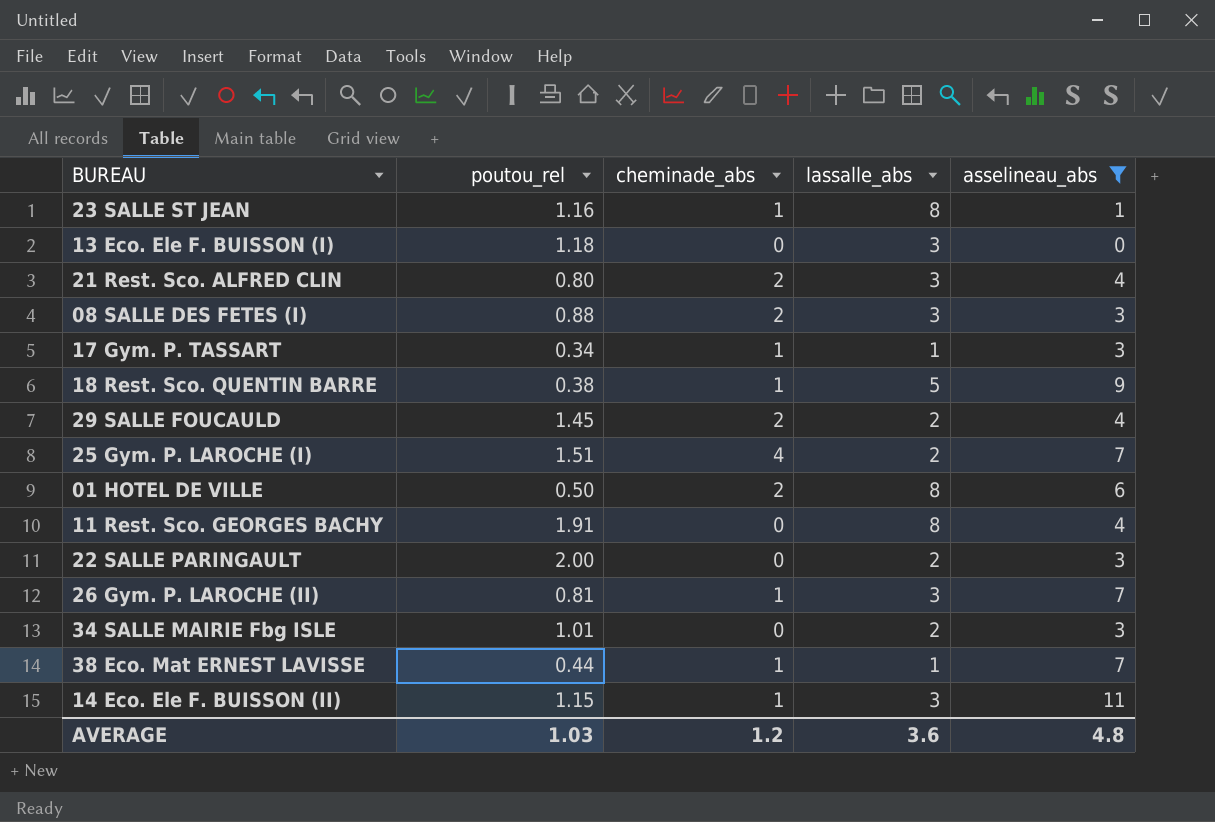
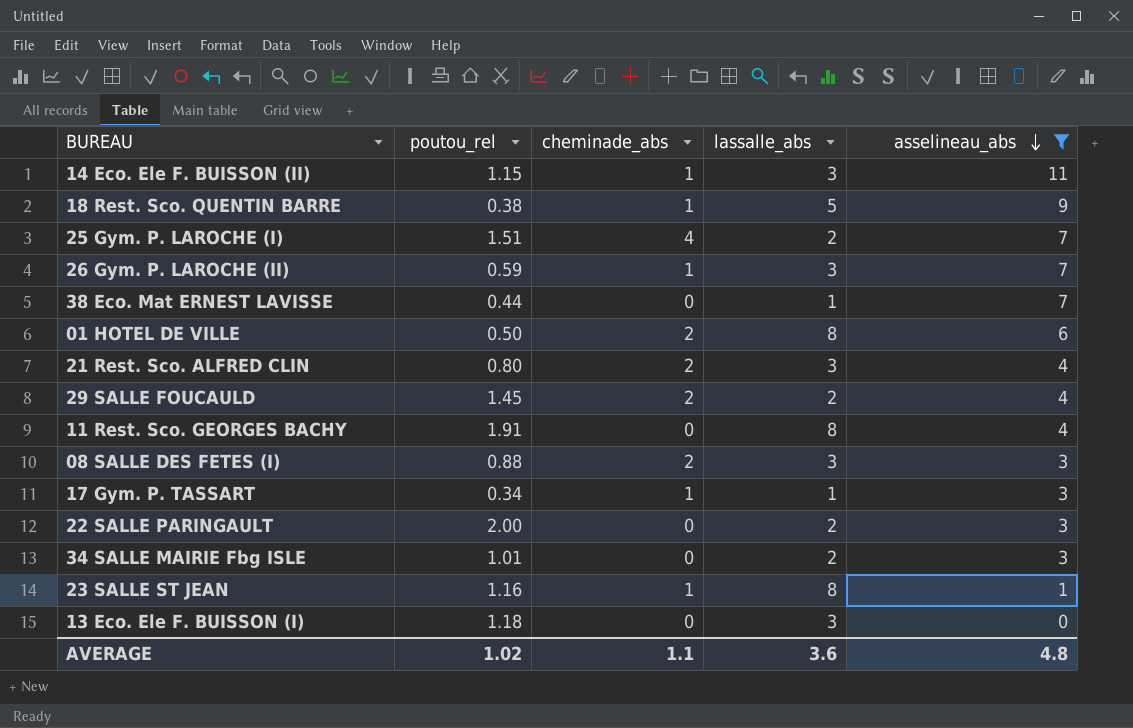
row order: none -> asselineau_abs descending
26 Gym. P. LAROCHE (II) | poutou_rel: 0.81 -> 0.59
38 Eco. Mat ERNEST LAVISSE | cheminade_abs: 1 -> 0
AVERAGE | poutou_rel: 1.03 -> 1.02
AVERAGE | cheminade_abs: 1.2 -> 1.1

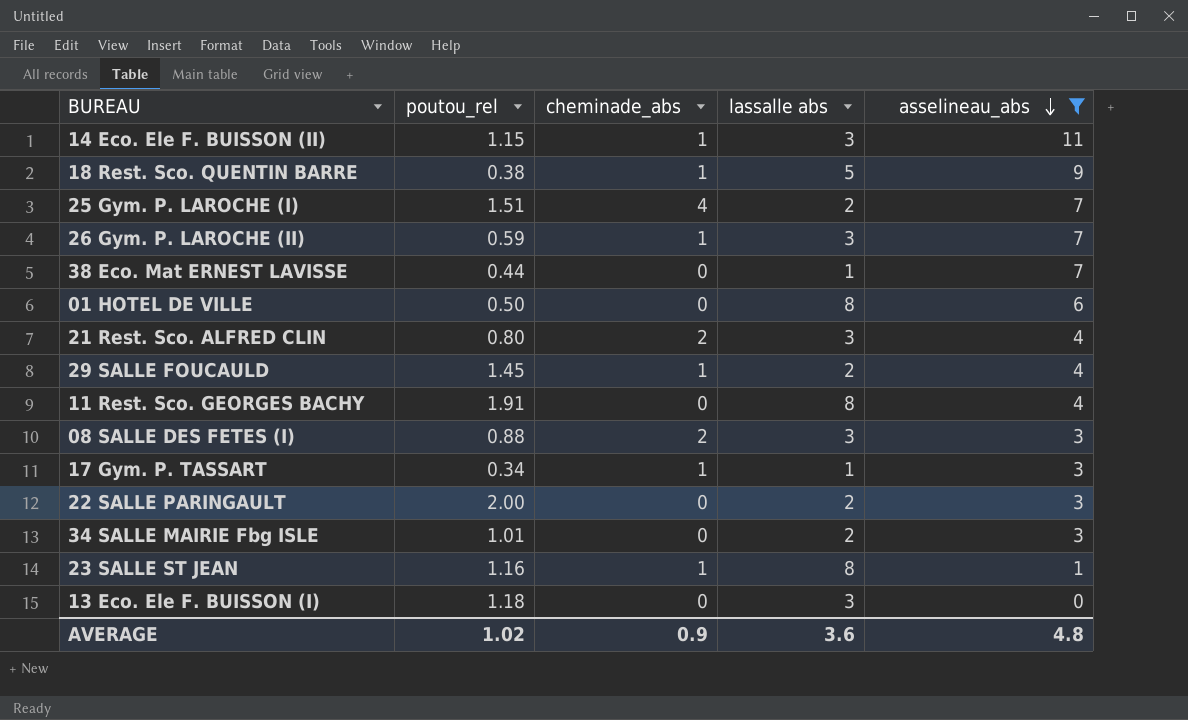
column name: lassalle_abs -> lassalle abs
01 HOTEL DE VILLE | cheminade_abs: 2 -> 0
29 SALLE FOUCAULD | cheminade_abs: 2 -> 1
AVERAGE | cheminade_abs: 1.1 -> 0.9

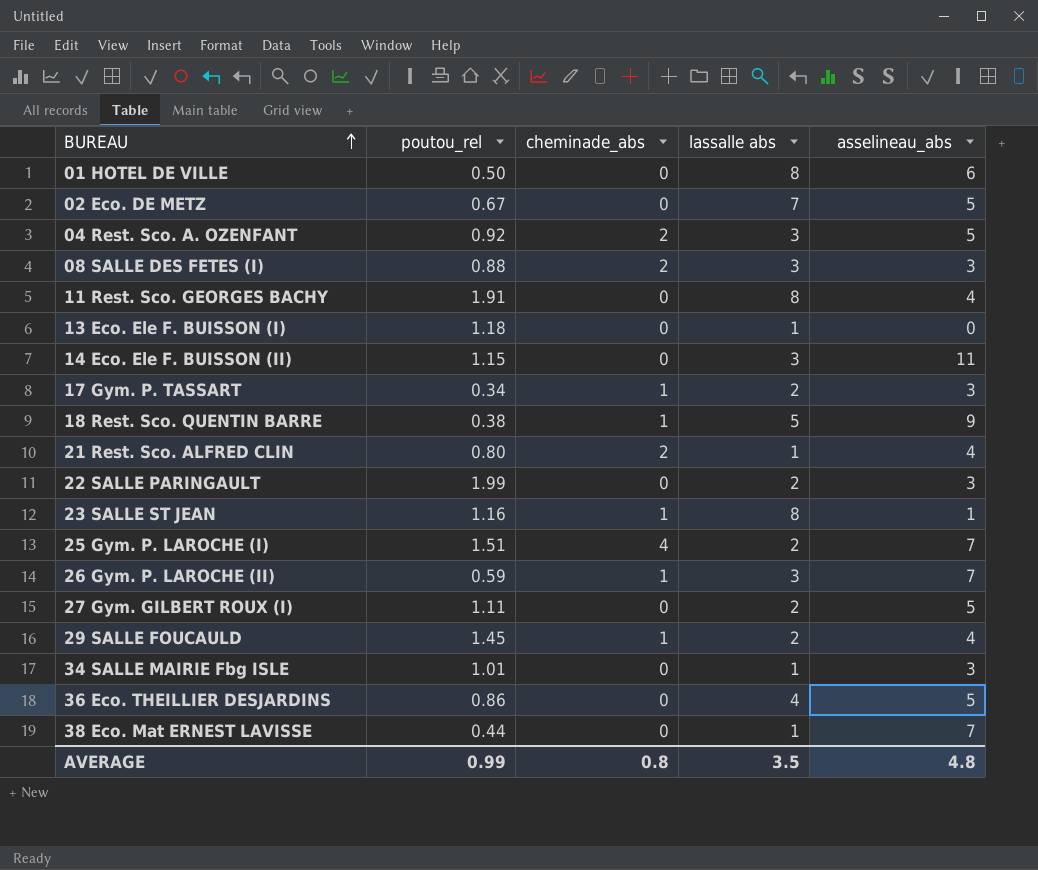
filter: asselineau_abs != 5 -> none
row order: asselineau_abs descending -> BUREAU ascending
13 Eco. Ele F. BUISSON (I) | lassalle abs: 3 -> 1
14 Eco. Ele F. BUISSON (II) | cheminade_abs: 1 -> 0
17 Gym. P. TASSART | lassalle abs: 1 -> 2
21 Rest. Sco. ALFRED CLIN | lassalle abs: 3 -> 1
22 SALLE PARINGAULT | poutou_rel: 2.00 -> 1.99
34 SALLE MAIRIE Fbg ISLE | lassalle abs: 2 -> 1
AVERAGE | poutou_rel: 1.02 -> 0.99
AVERAGE | cheminade_abs: 0.9 -> 0.8
AVERAGE | lassalle abs: 3.6 -> 3.5

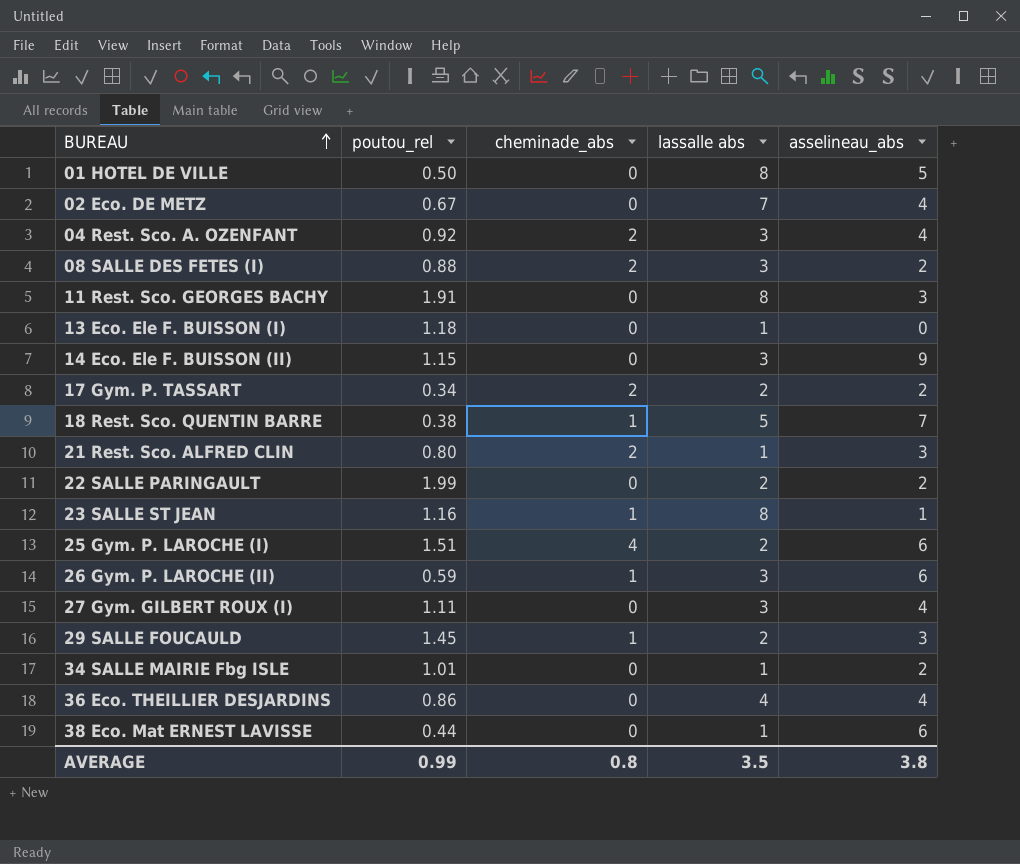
01 HOTEL DE VILLE | asselineau_abs: 6 -> 5
02 Eco. DE METZ | asselineau_abs: 5 -> 4
04 Rest. Sco. A. OZENFANT | asselineau_abs: 5 -> 4
08 SALLE DES FETES (I) | asselineau_abs: 3 -> 2
11 Rest. Sco. GEORGES BACHY | asselineau_abs: 4 -> 3
14 Eco. Ele F. BUISSON (II) | asselineau_abs: 11 -> 9
17 Gym. P. TASSART | cheminade_abs: 1 -> 2
17 Gym. P. TASSART | asselineau_abs: 3 -> 2
18 Rest. Sco. QUENTIN BARRE | asselineau_abs: 9 -> 7
21 Rest. Sco. ALFRED CLIN | asselineau_abs: 4 -> 3
22 SALLE PARINGAULT | asselineau_abs: 3 -> 2
25 Gym. P. LAROCHE (I) | asselineau_abs: 7 -> 6
26 Gym. P. LAROCHE (II) | asselineau_abs: 7 -> 6
27 Gym. GILBERT ROUX (I) | lassalle abs: 2 -> 3
27 Gym. GILBERT ROUX (I) | asselineau_abs: 5 -> 4
29 SALLE FOUCAULD | asselineau_abs: 4 -> 3
34 SALLE MAIRIE Fbg ISLE | asselineau_abs: 3 -> 2
36 Eco. THEILLIER DESJARDINS | asselineau_abs: 5 -> 4
38 Eco. Mat ERNEST LAVISSE | asselineau_abs: 7 -> 6
AVERAGE | asselineau_abs: 4.8 -> 3.8

